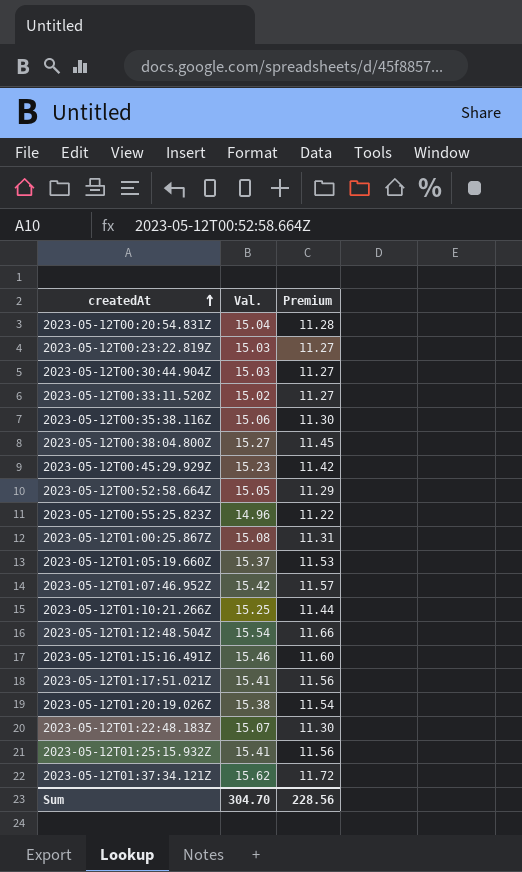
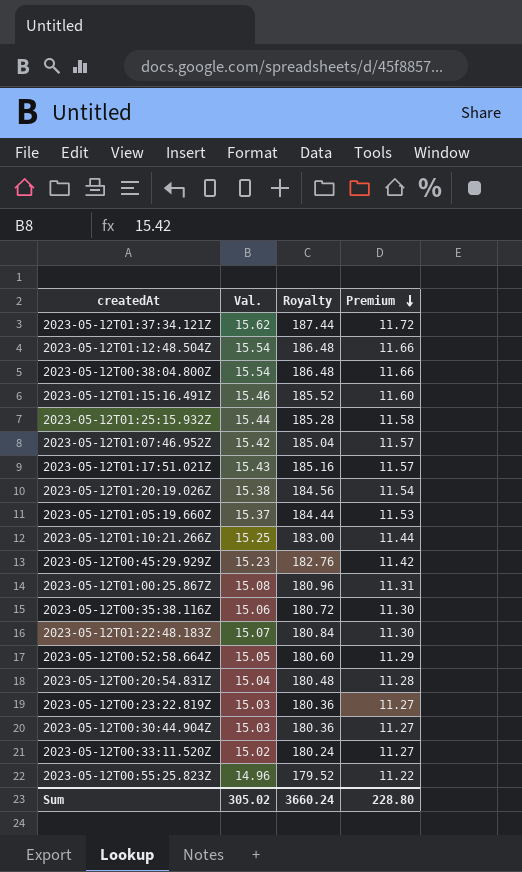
row order: createdAt ascending -> Premium descending
column Royalty | formula: none -> [Val.] * 12
2023-05-12T00:38:04.800Z | Val.: 15.27 -> 15.54
2023-05-12T00:38:04.800Z | Premium: 11.45 -> 11.66
2023-05-12T01:25:15.932Z | Val.: 15.41 -> 15.44
2023-05-12T01:25:15.932Z | Premium: 11.56 -> 11.58
2023-05-12T01:17:51.021Z | Val.: 15.41 -> 15.43
2023-05-12T01:17:51.021Z | Premium: 11.56 -> 11.57
Sum | Val.: 304.70 -> 305.02
Sum | Premium: 228.56 -> 228.80

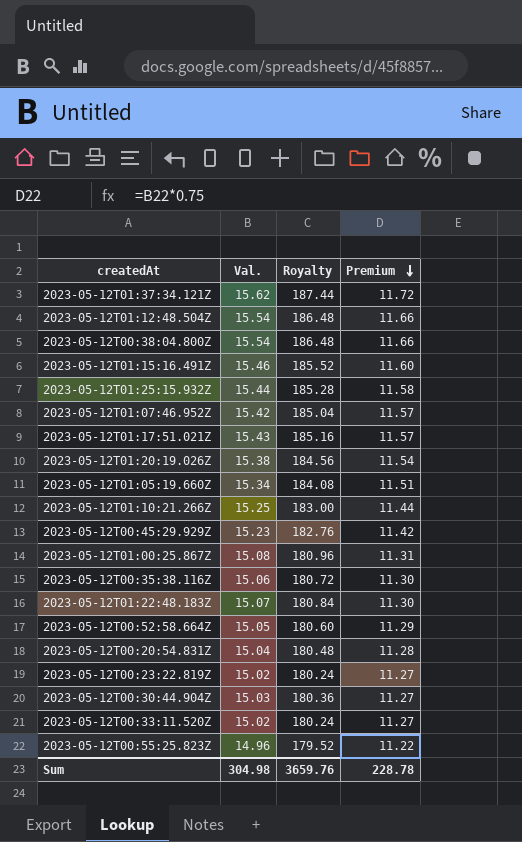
2023-05-12T01:05:19.660Z | Val.: 15.37 -> 15.34
2023-05-12T01:05:19.660Z | Royalty: 184.44 -> 184.08
2023-05-12T01:05:19.660Z | Premium: 11.53 -> 11.51
2023-05-12T00:23:22.819Z | Val.: 15.03 -> 15.02
2023-05-12T00:23:22.819Z | Royalty: 180.36 -> 180.24
Sum | Val.: 305.02 -> 304.98
Sum | Royalty: 3660.24 -> 3659.76
Sum | Premium: 228.80 -> 228.78

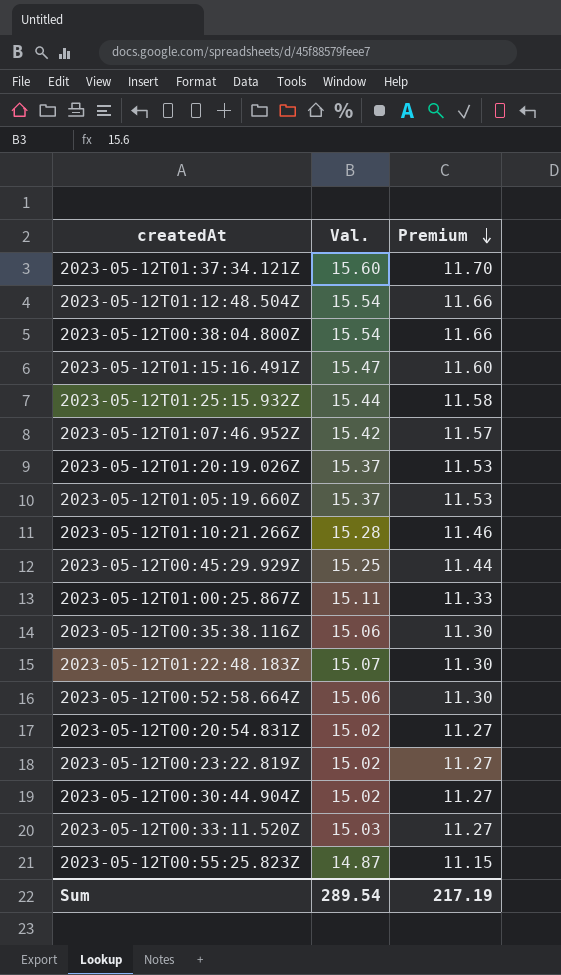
column Royalty | formula: [Val.] * 12 -> none
row 2023-05-12T01:17:51.021Z: 15.43 | 185.16 | 11.57 -> none
2023-05-12T01:37:34.121Z | Val.: 15.62 -> 15.60
2023-05-12T01:37:34.121Z | Premium: 11.72 -> 11.70
2023-05-12T01:15:16.491Z | Val.: 15.46 -> 15.47
2023-05-12T01:20:19.026Z | Val.: 15.38 -> 15.37
2023-05-12T01:20:19.026Z | Premium: 11.54 -> 11.53
2023-05-12T01:05:19.660Z | Val.: 15.34 -> 15.37
2023-05-12T01:05:19.660Z | Premium: 11.51 -> 11.53
2023-05-12T01:10:21.266Z | Val.: 15.25 -> 15.28
2023-05-12T01:10:21.266Z | Premium: 11.44 -> 11.46
2023-05-12T00:45:29.929Z | Val.: 15.23 -> 15.25
2023-05-12T00:45:29.929Z | Premium: 11.42 -> 11.44
2023-05-12T01:00:25.867Z | Val.: 15.08 -> 15.11
2023-05-12T01:00:25.867Z | Premium: 11.31 -> 11.33
2023-05-12T00:52:58.664Z | Val.: 15.05 -> 15.06
2023-05-12T00:52:58.664Z | Premium: 11.29 -> 11.30
2023-05-12T00:20:54.831Z | Val.: 15.04 -> 15.02
2023-05-12T00:20:54.831Z | Premium: 11.28 -> 11.27
2023-05-12T00:30:44.904Z | Val.: 15.03 -> 15.02
2023-05-12T00:33:11.520Z | Val.: 15.02 -> 15.03
2023-05-12T00:55:25.823Z | Val.: 14.96 -> 14.87
2023-05-12T00:55:25.823Z | Premium: 11.22 -> 11.15
Sum | Val.: 304.98 -> 289.54
Sum | Premium: 228.78 -> 217.19

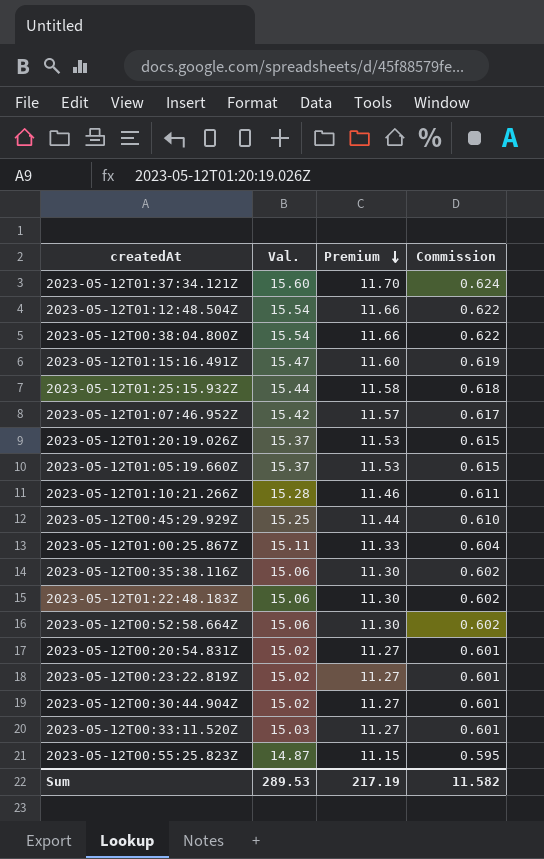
column Commission | formula: none -> [Val.] * 0.04
2023-05-12T01:22:48.183Z | Val.: 15.07 -> 15.06
Sum | Val.: 289.54 -> 289.53

